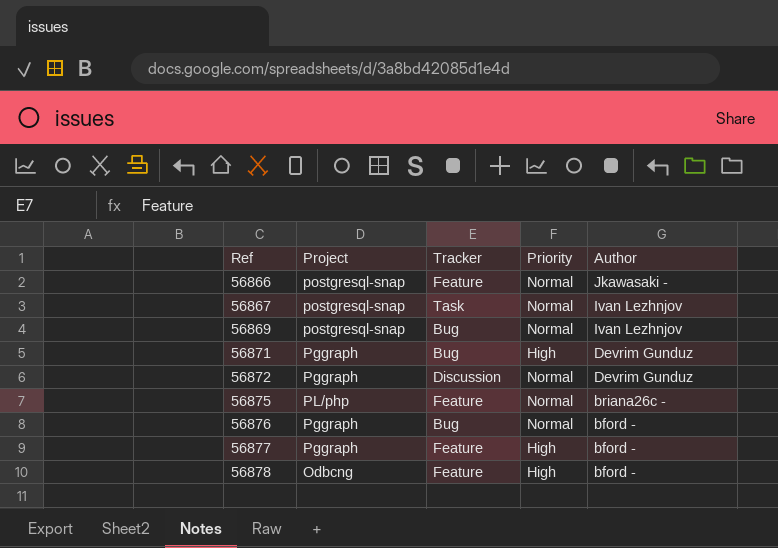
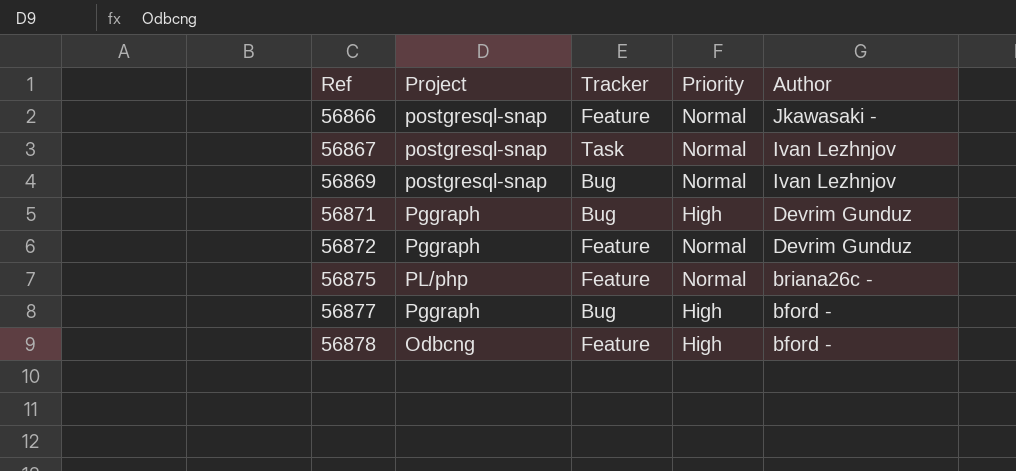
row 56876: Pggraph | Bug | Normal | bford - -> none
56872 | Tracker: Discussion -> Feature
56877 | Tracker: Feature -> Bug

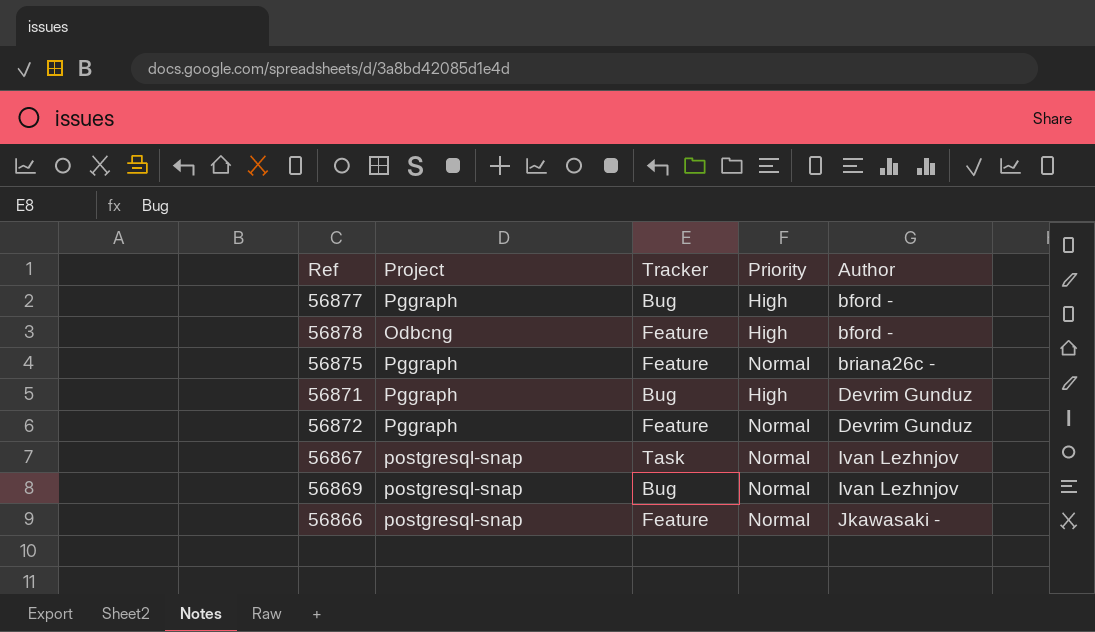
row order: Ref ascending -> Author ascending
56875 | Project: PL/php -> Pggraph

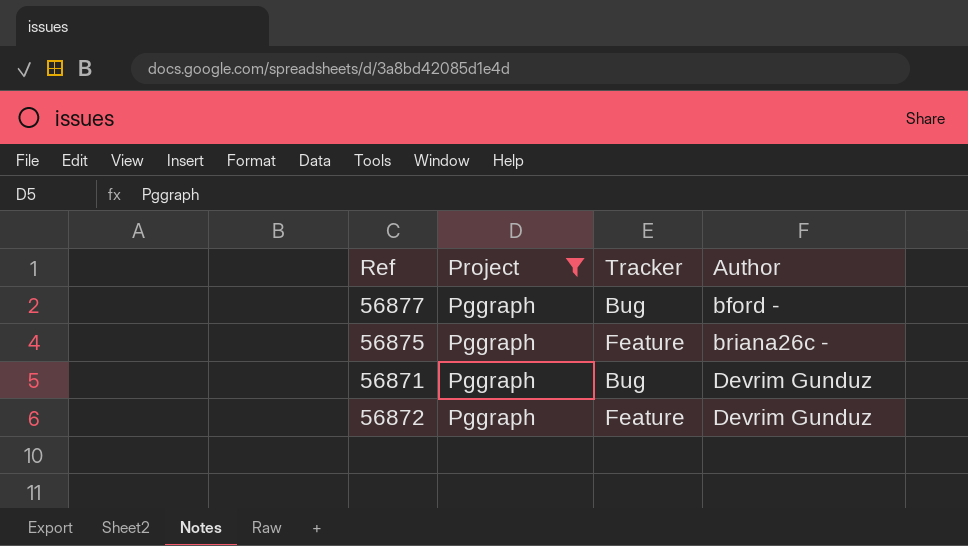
filter: none -> Project = Pggraph
column Priority | position: 4 -> none

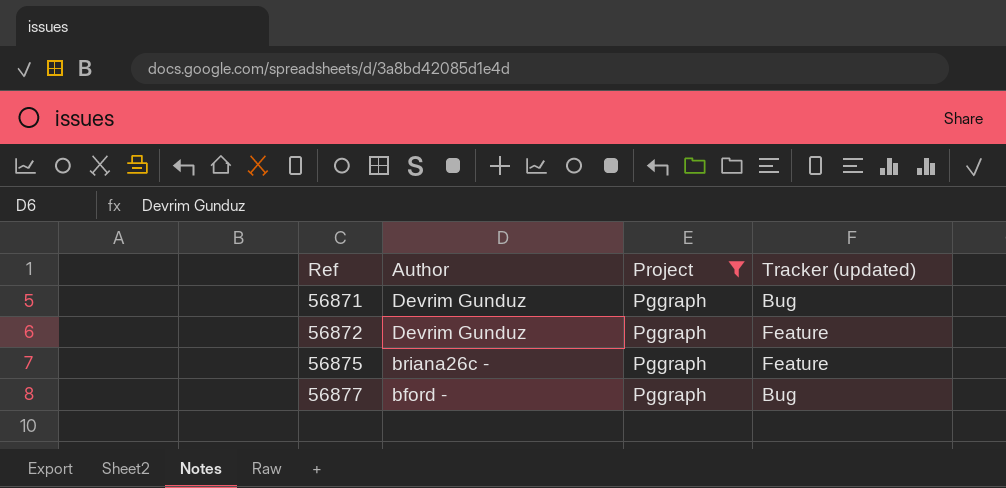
row order: Author ascending -> Ref ascending
column Author | position: 4 -> 2
column name: Tracker -> Tracker (updated)

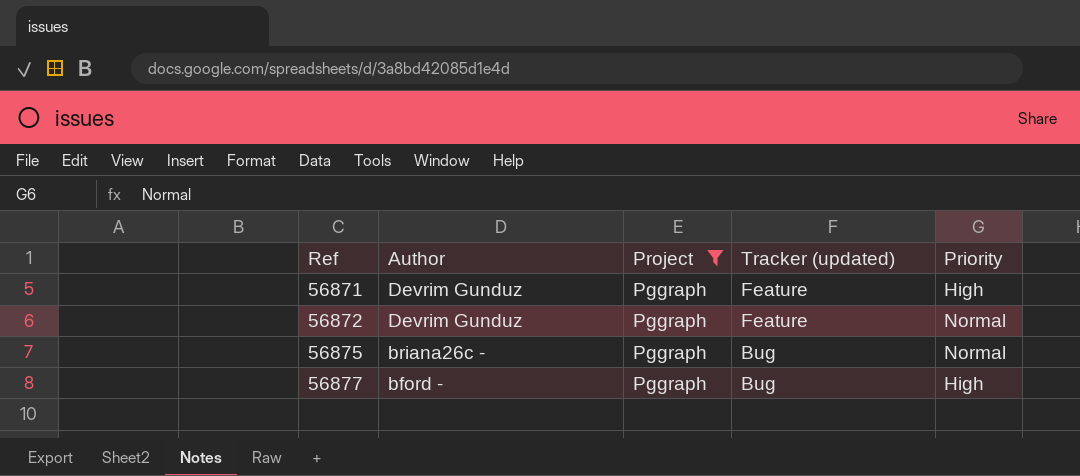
column Priority | position: none -> 5
56871 | Tracker (updated): Bug -> Feature
56875 | Tracker (updated): Feature -> Bug

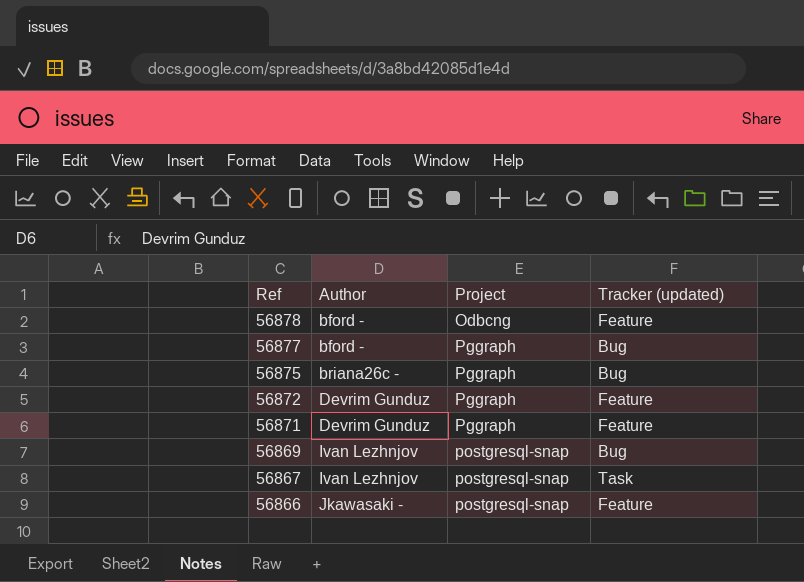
filter: Project = Pggraph -> none
row order: Ref ascending -> Ref descending
column Priority | position: 5 -> none

